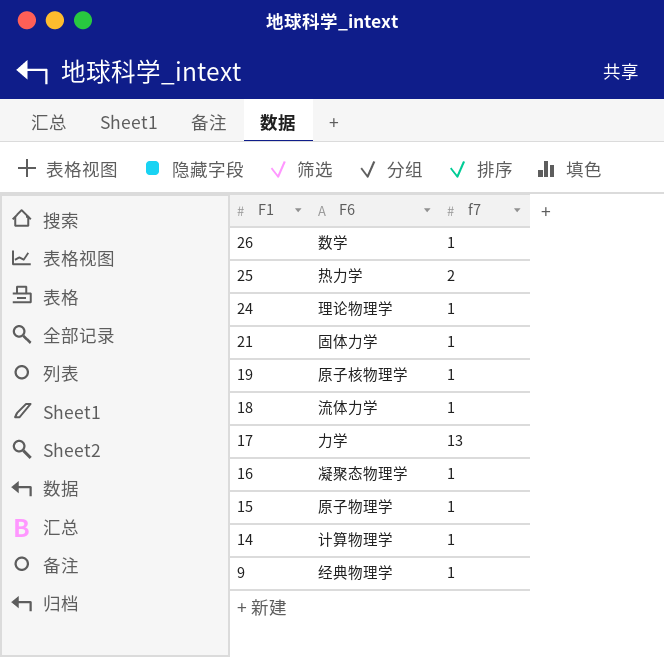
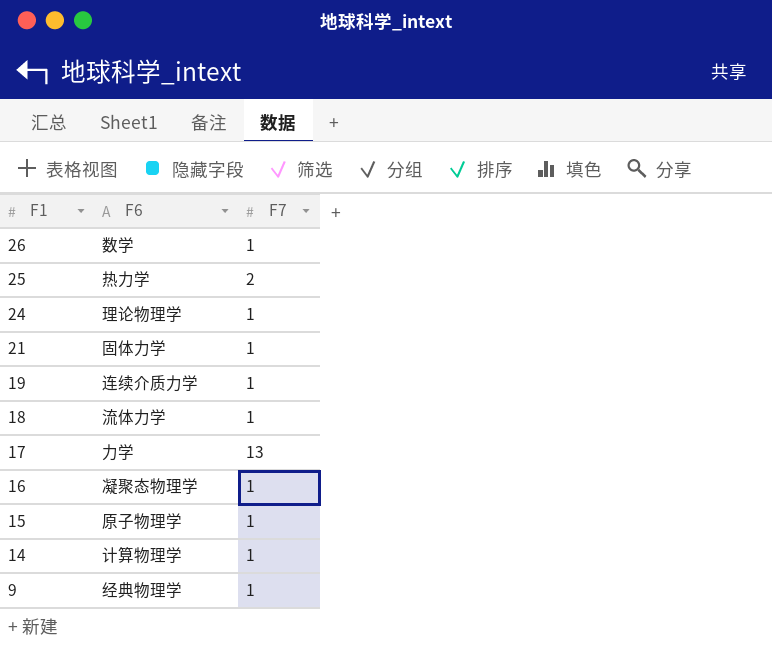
column name: f7 -> F7
19 | F6: 原子核物理学 -> 连续介质力学

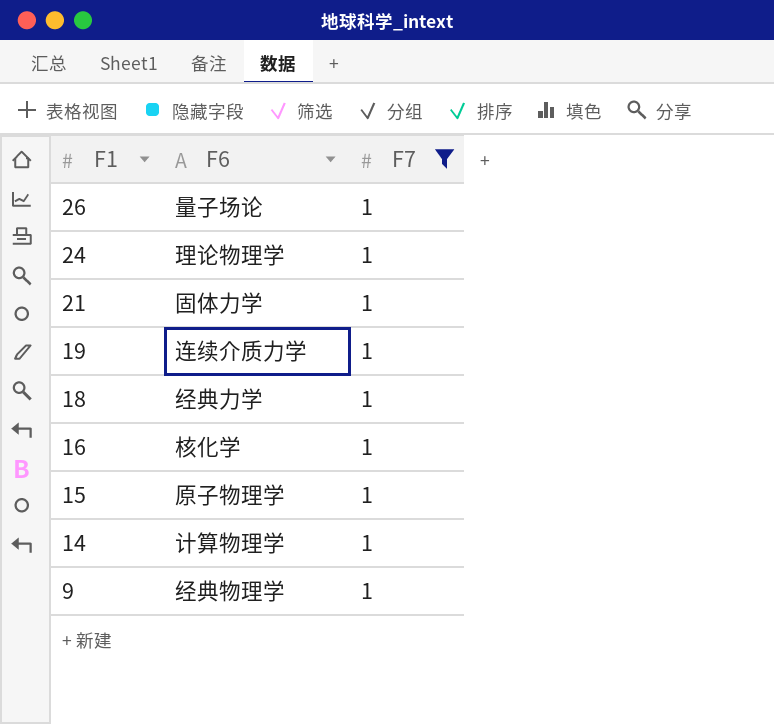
filter: none -> F7 = 1
26 | F6: 数学 -> 量子场论
18 | F6: 流体力学 -> 经典力学
16 | F6: 凝聚态物理学 -> 核化学

